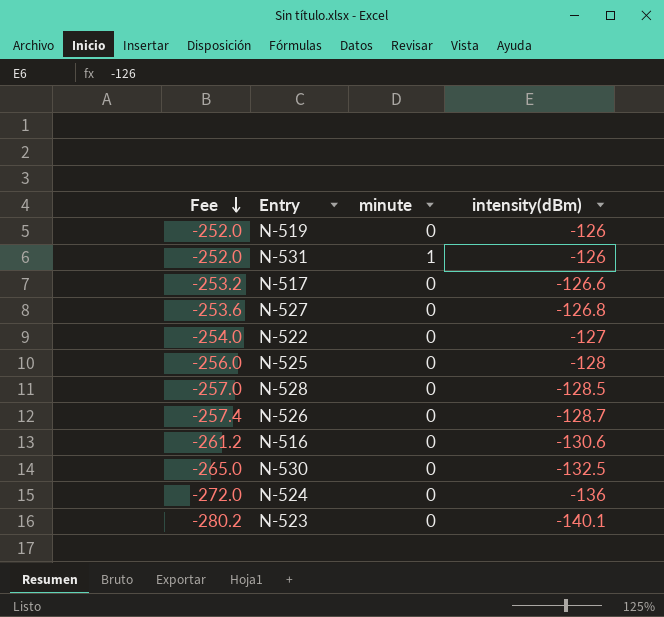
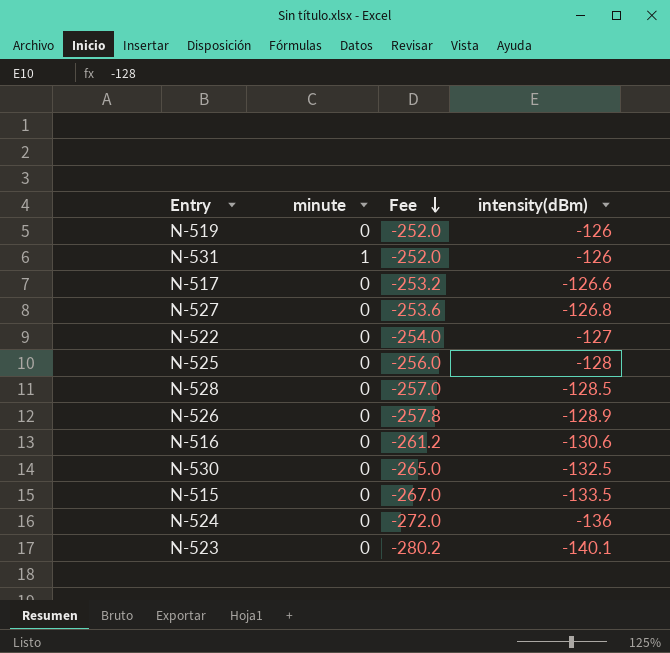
column Fee | position: 1 -> 3
N-526 | Fee: -257.4 -> -257.8
N-526 | intensity(dBm): -128.7 -> -128.9
row N-515: none -> 0 | -267.0 | -133.5

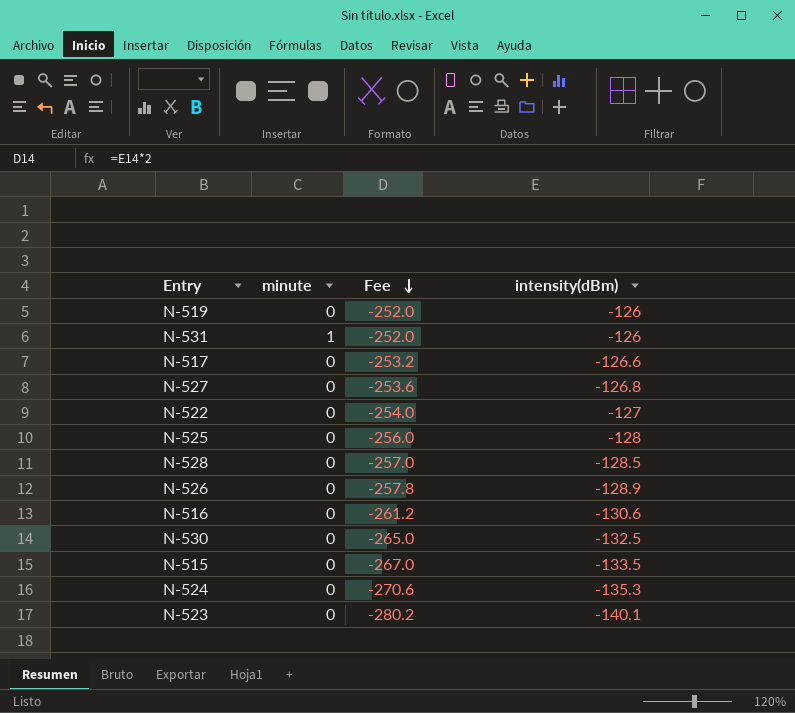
N-524 | Fee: -272.0 -> -270.6
N-524 | intensity(dBm): -136 -> -135.3

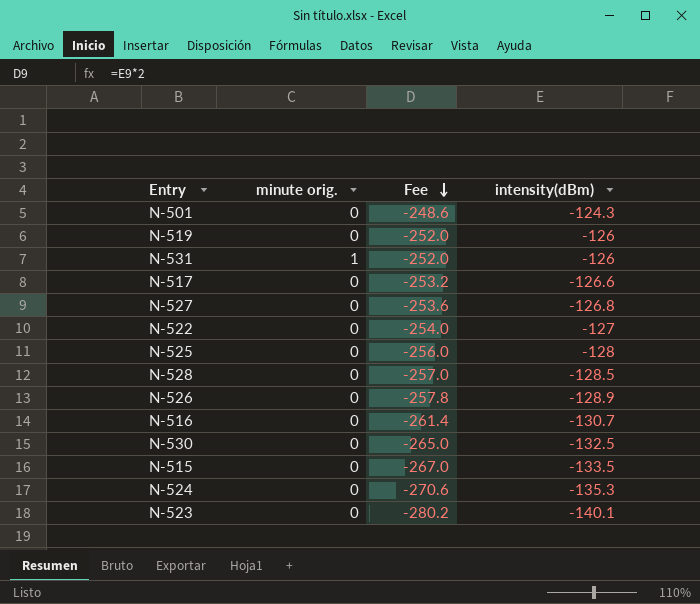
column name: minute -> minute orig.
row N-501: none -> 0 | -248.6 | -124.3
N-516 | Fee: -261.2 -> -261.4
N-516 | intensity(dBm): -130.6 -> -130.7

